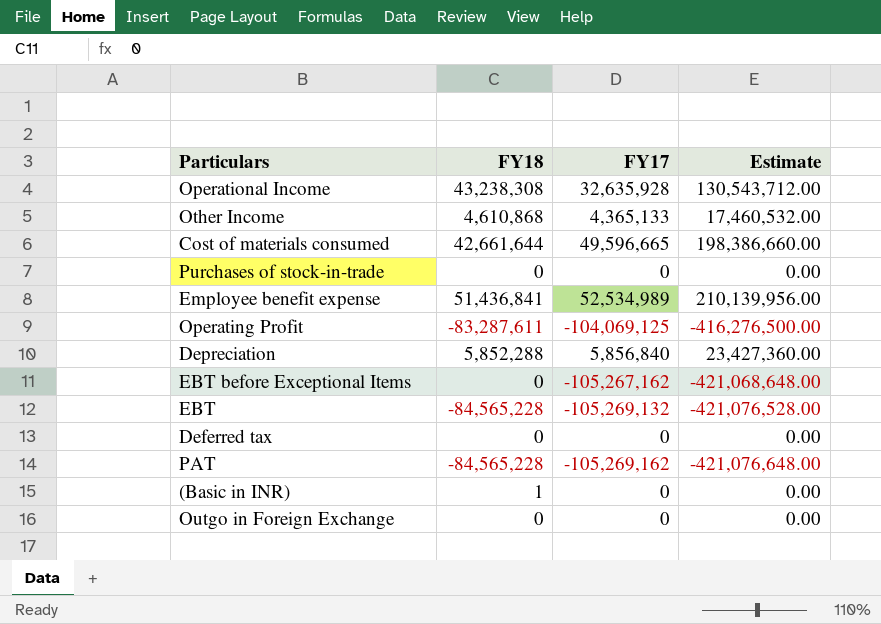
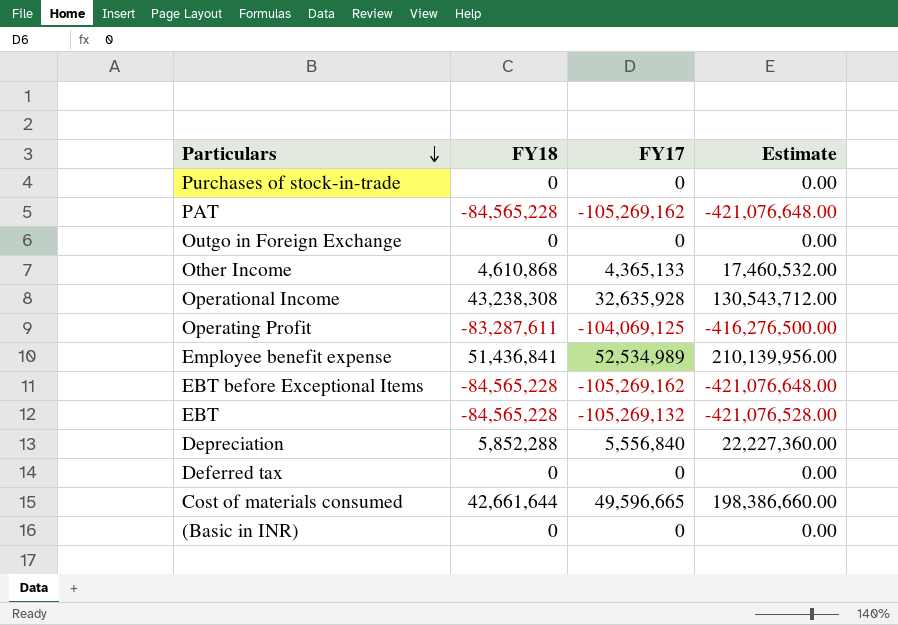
row order: none -> Particulars descending
EBT before Exceptional Items | FY18: 0 -> -84,565,228
EBT before Exceptional Items | FY17: -105,267,162 -> -105,269,162
EBT before Exceptional Items | Estimate: -421,068,648.00 -> -421,076,648.00
Depreciation | FY17: 5,856,840 -> 5,556,840
Depreciation | Estimate: 23,427,360.00 -> 22,227,360.00
(Basic in INR) | FY18: 1 -> 0

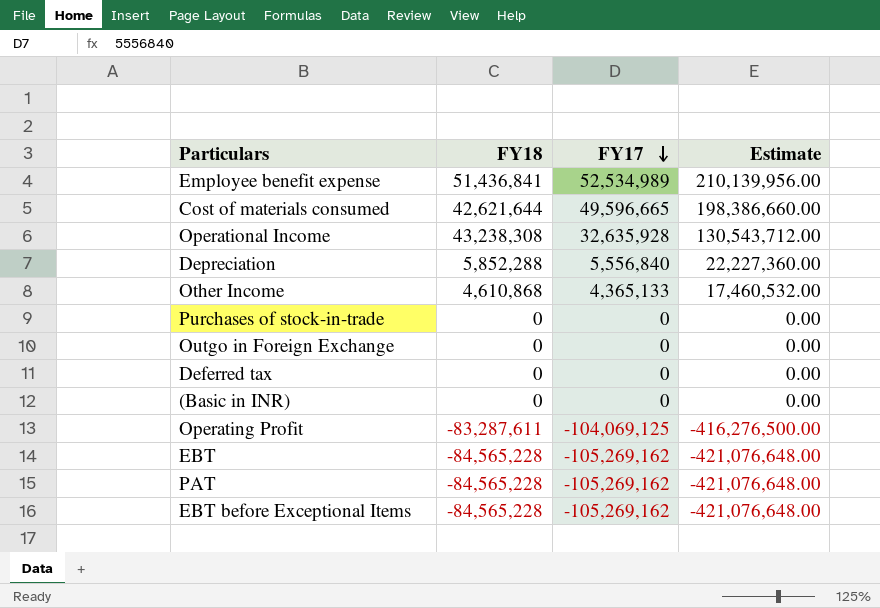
row order: Particulars descending -> FY17 descending
Cost of materials consumed | FY18: 42,661,644 -> 42,621,644
EBT | FY17: -105,269,132 -> -105,269,162
EBT | Estimate: -421,076,528.00 -> -421,076,648.00

